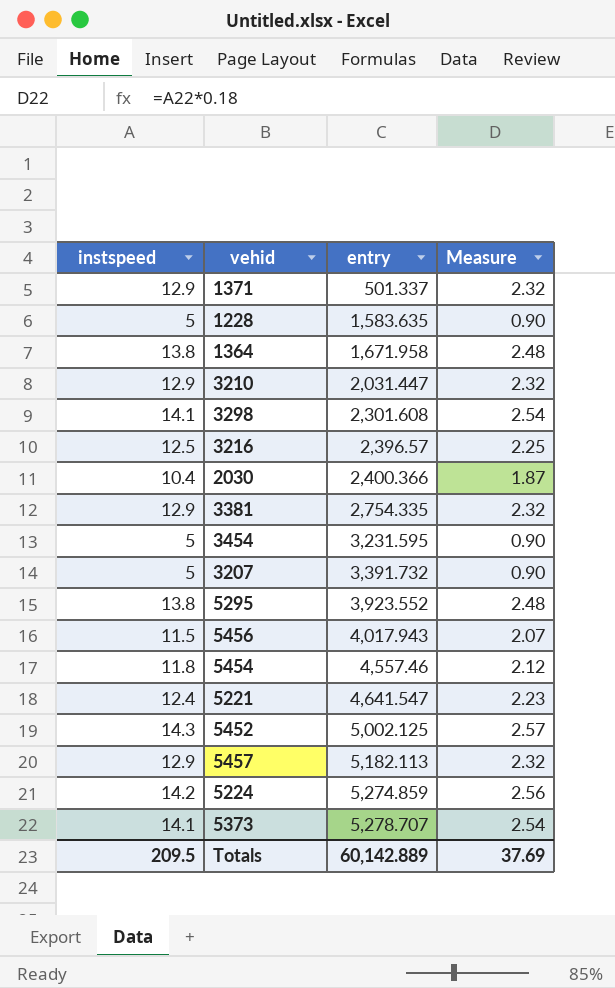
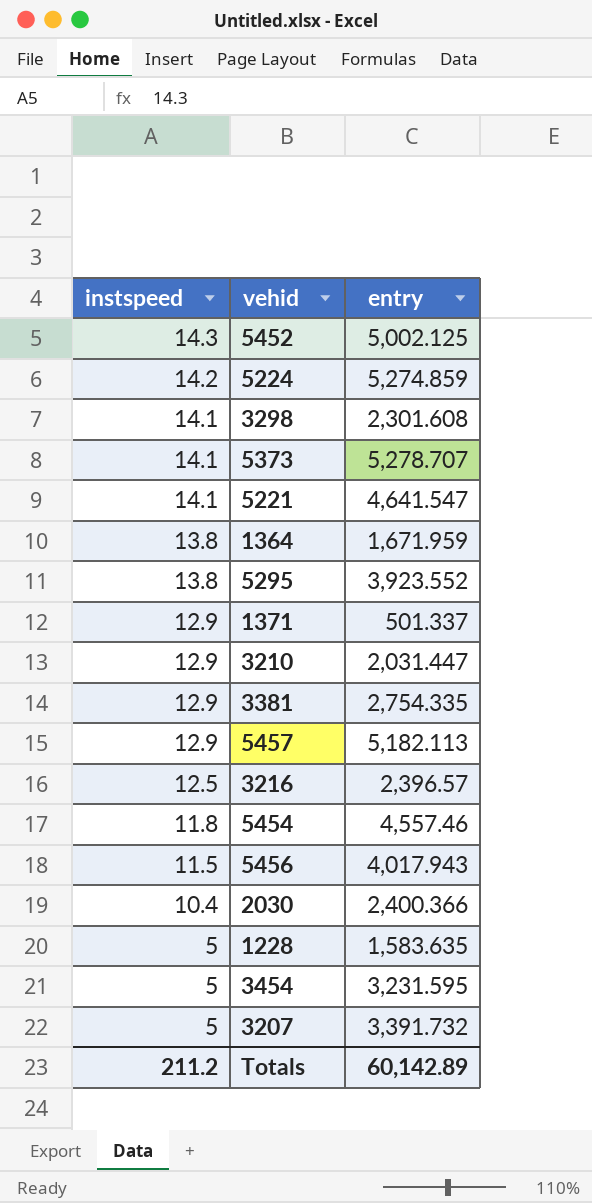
row order: entry ascending -> instspeed descending
column Measure | formula: [instspeed] * 0.18 -> none
5221 | instspeed: 12.4 -> 14.1
1364 | entry: 1,671.958 -> 1,671.959
Totals | instspeed: 209.5 -> 211.2
Totals | entry: 60,142.889 -> 60,142.89

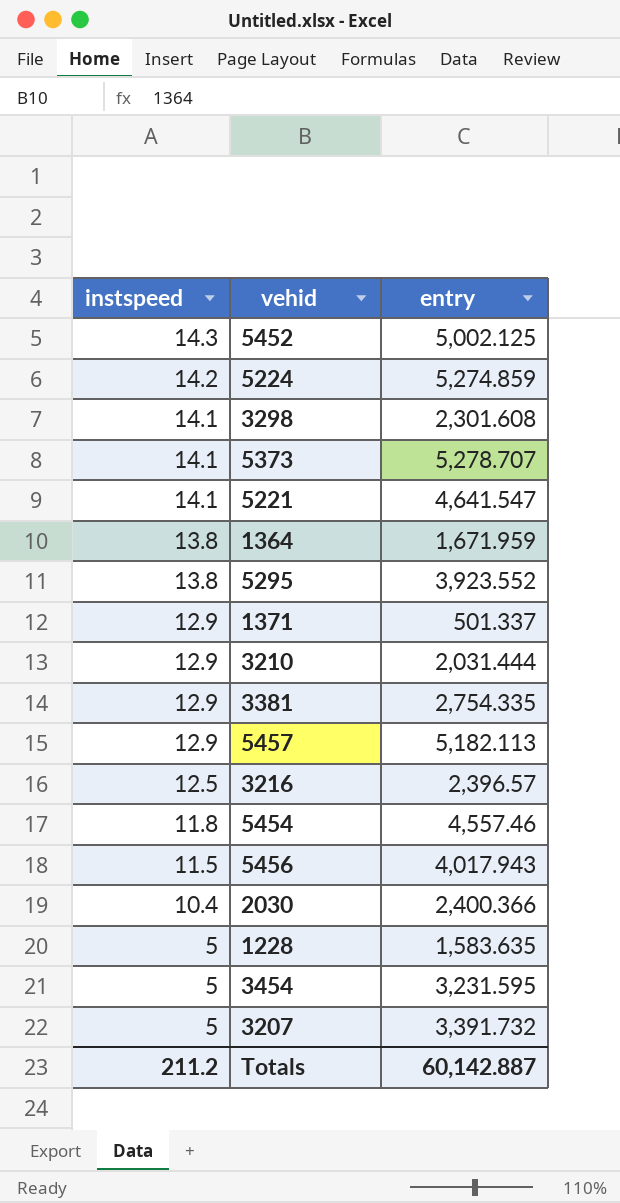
3210 | entry: 2,031.447 -> 2,031.444
Totals | entry: 60,142.89 -> 60,142.887

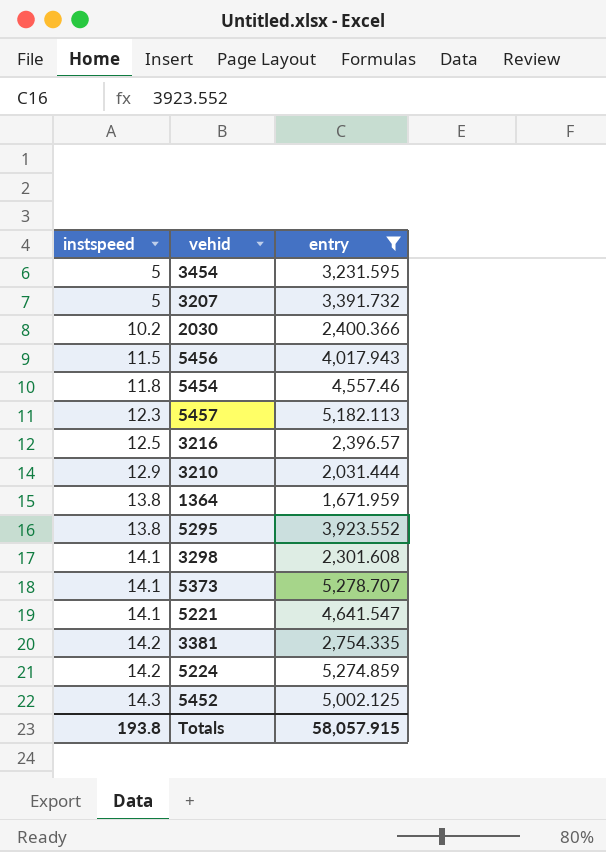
filter: none -> entry >= 1,671.959
row order: instspeed descending -> instspeed ascending
2030 | instspeed: 10.4 -> 10.2
5457 | instspeed: 12.9 -> 12.3
3381 | instspeed: 12.9 -> 14.2
Totals | instspeed: 211.2 -> 193.8
Totals | entry: 60,142.887 -> 58,057.915

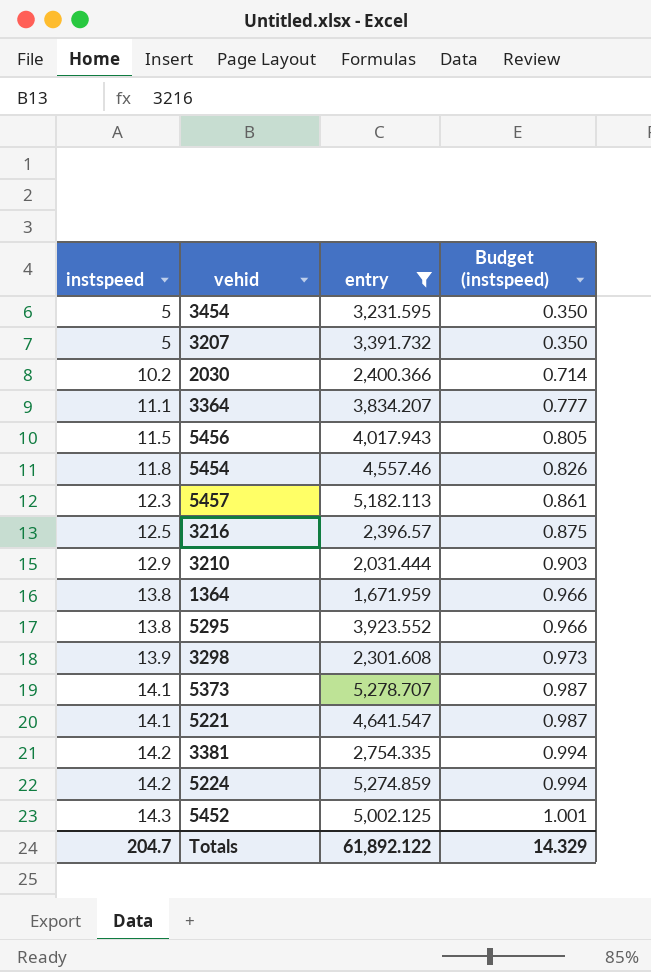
column Budget (instspeed) | formula: none -> [instspeed] * 0.07
row 3364: none -> 11.1 | 3,834.207 | 0.777
3298 | instspeed: 14.1 -> 13.9
Totals | instspeed: 193.8 -> 204.7
Totals | entry: 58,057.915 -> 61,892.122

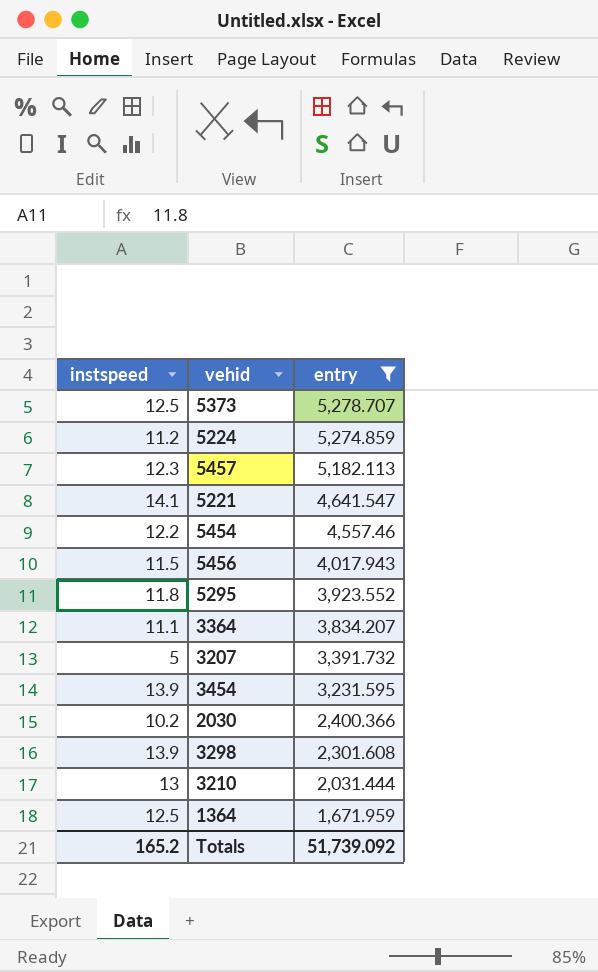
row order: instspeed ascending -> entry descending
column Budget (instspeed) | formula: [instspeed] * 0.07 -> none
row 3216: 12.5 | 2,396.57 | 0.875 -> none
row 3381: 14.2 | 2,754.335 | 0.994 -> none
row 5452: 14.3 | 5,002.125 | 1.001 -> none
5373 | instspeed: 14.1 -> 12.5
5224 | instspeed: 14.2 -> 11.2
5454 | instspeed: 11.8 -> 12.2
5295 | instspeed: 13.8 -> 11.8
3454 | instspeed: 5 -> 13.9
3210 | instspeed: 12.9 -> 13
1364 | instspeed: 13.8 -> 12.5
Totals | instspeed: 204.7 -> 165.2
Totals | entry: 61,892.122 -> 51,739.092

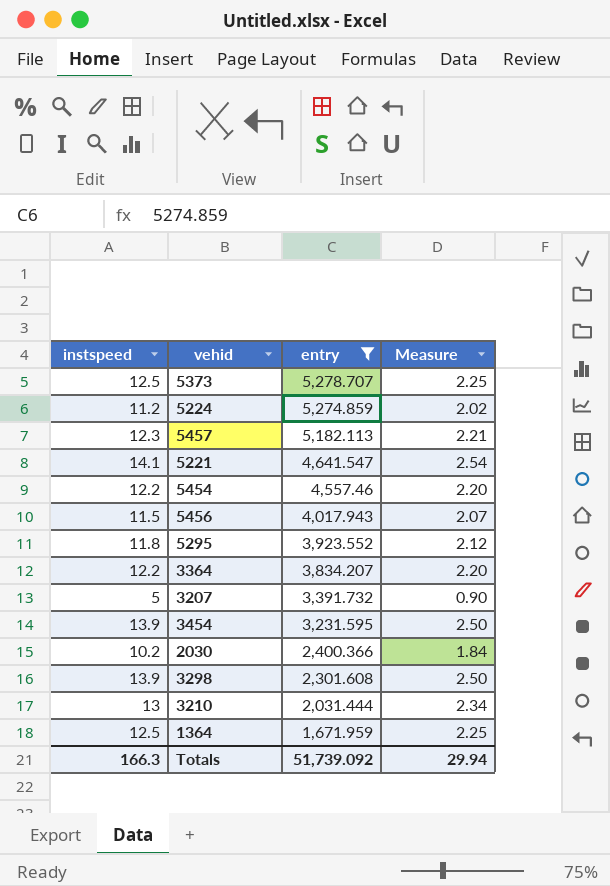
column Measure | formula: none -> [instspeed] * 0.18
3364 | instspeed: 11.1 -> 12.2
Totals | instspeed: 165.2 -> 166.3

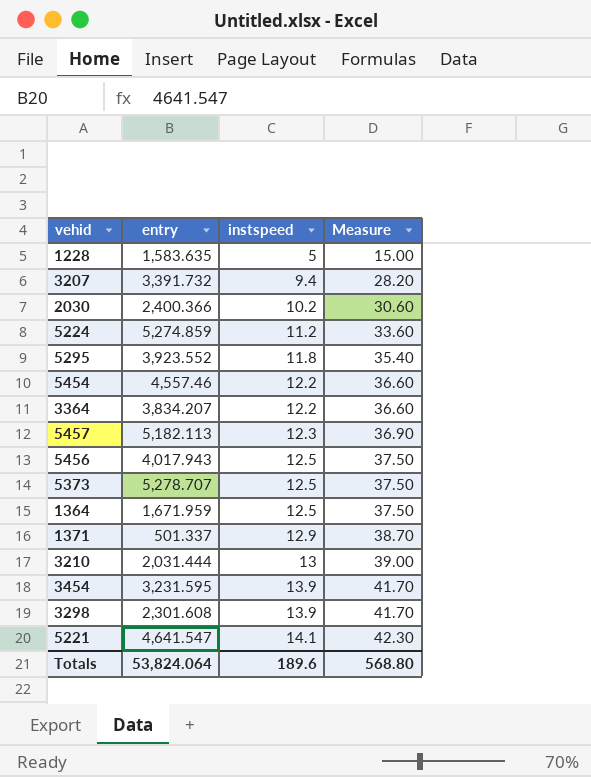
filter: entry >= 1,671.959 -> none
row order: entry descending -> instspeed ascending
column instspeed | position: 1 -> 3
column Measure | formula: [instspeed] * 0.18 -> [instspeed] * 3
3207 | instspeed: 5 -> 9.4
5456 | instspeed: 11.5 -> 12.5
Totals | entry: 51,739.092 -> 53,824.064
Totals | instspeed: 166.3 -> 189.6
Totals | Measure: 29.94 -> 568.80

